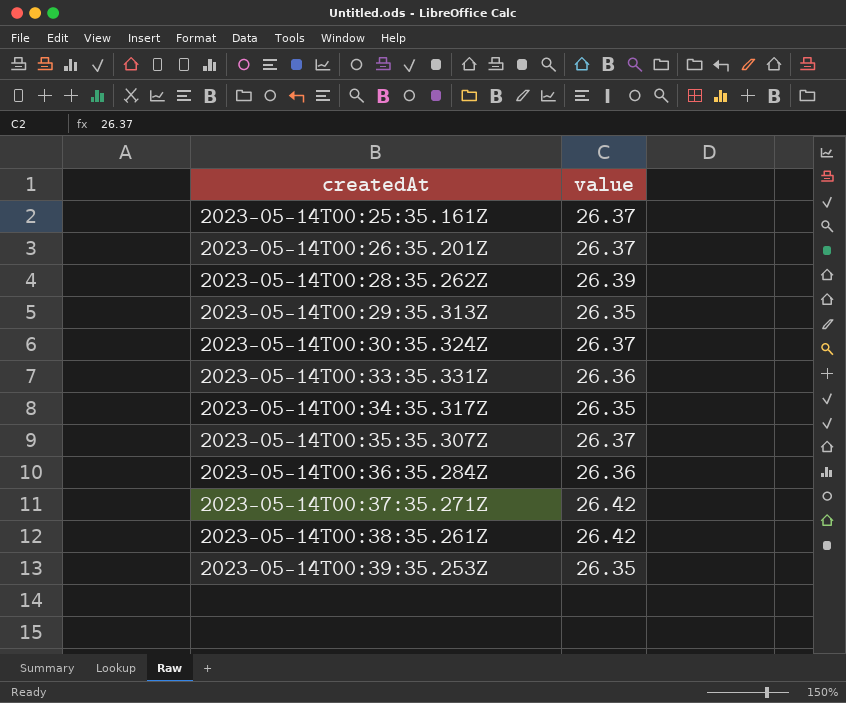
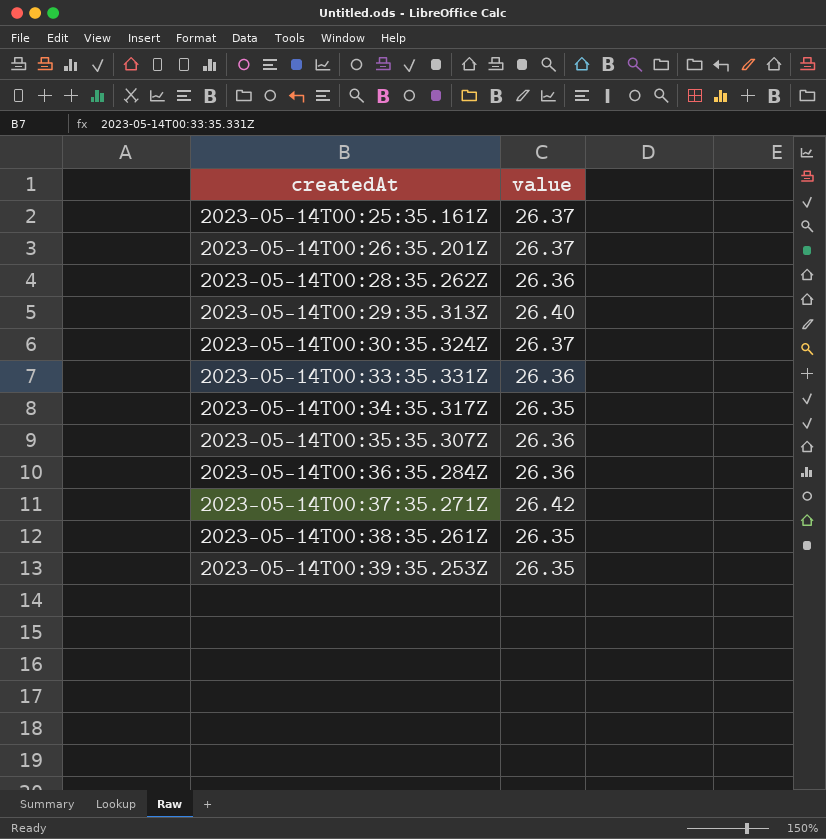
2023-05-14T00:28:35.262Z | value: 26.39 -> 26.36
2023-05-14T00:29:35.313Z | value: 26.35 -> 26.40
2023-05-14T00:35:35.307Z | value: 26.37 -> 26.36
2023-05-14T00:38:35.261Z | value: 26.42 -> 26.35

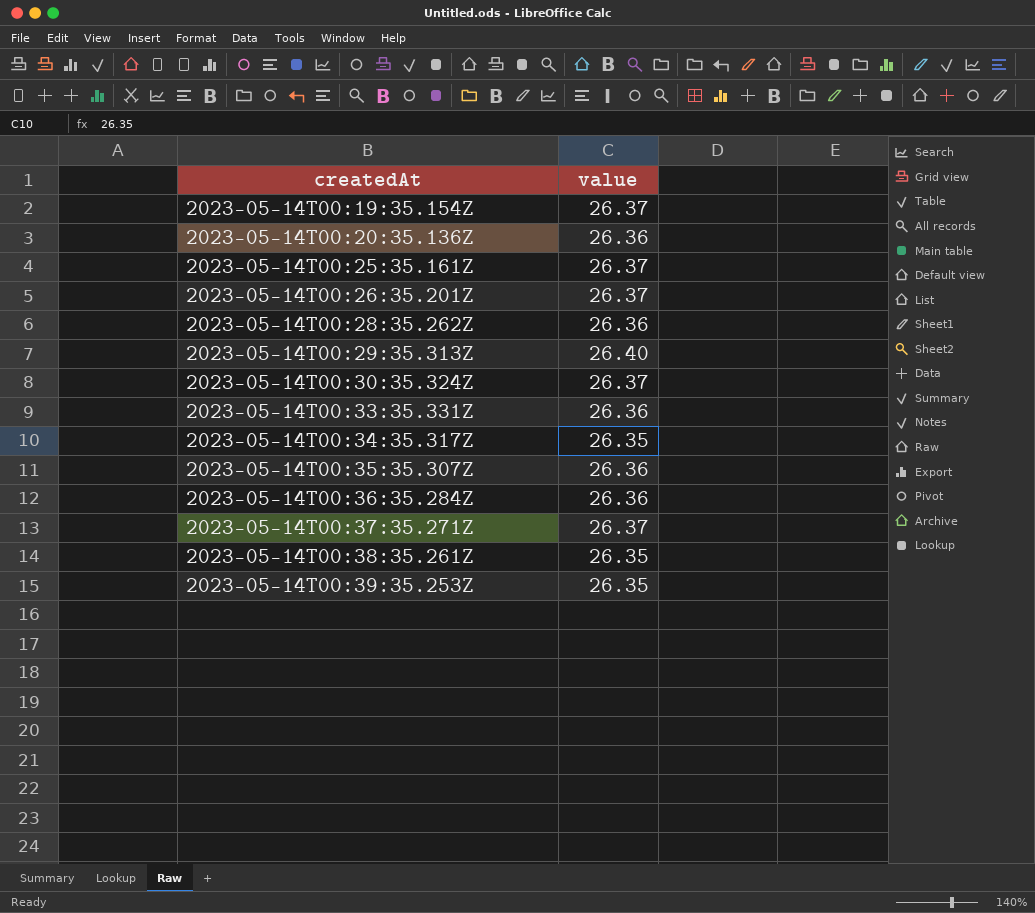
row 2023-05-14T00:19:35.154Z: none -> 26.37
row 2023-05-14T00:20:35.136Z: none -> 26.36
2023-05-14T00:37:35.271Z | value: 26.42 -> 26.37

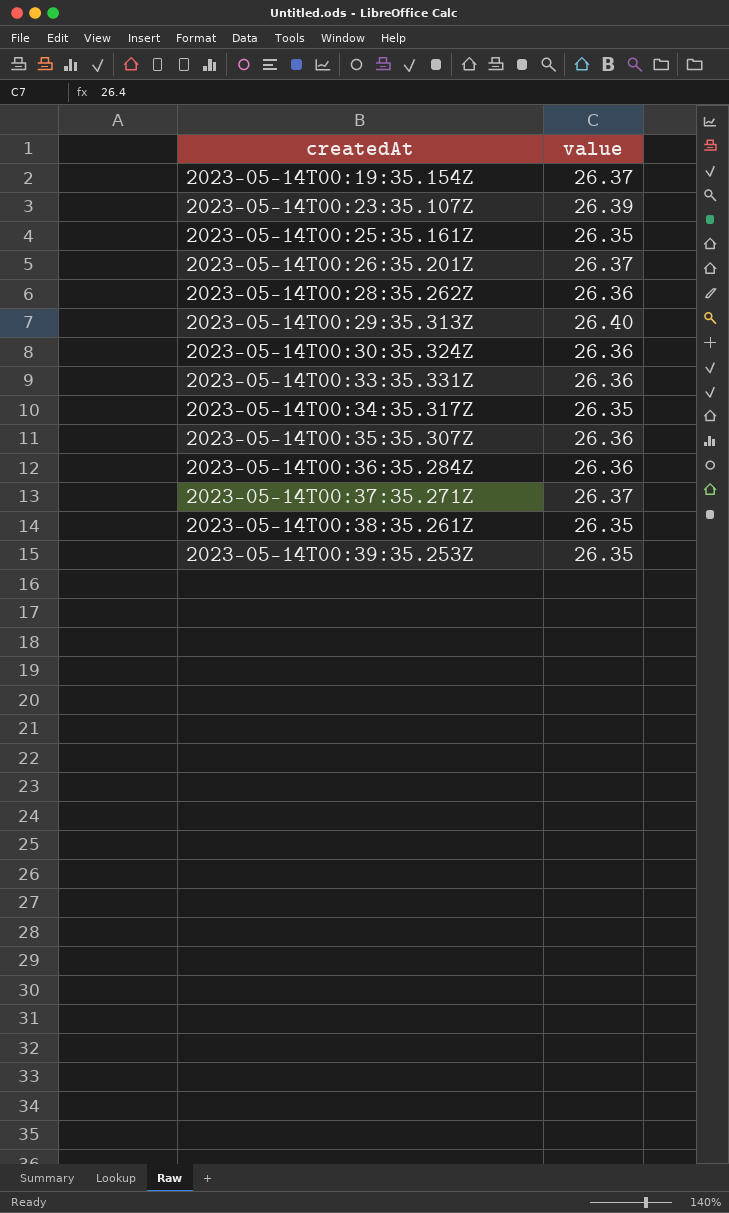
row 2023-05-14T00:20:35.136Z: 26.36 -> none
row 2023-05-14T00:23:35.107Z: none -> 26.39
2023-05-14T00:25:35.161Z | value: 26.37 -> 26.35
2023-05-14T00:30:35.324Z | value: 26.37 -> 26.36

